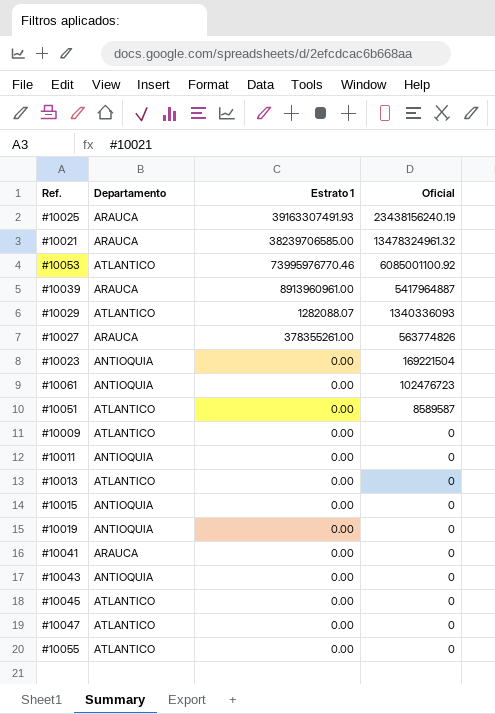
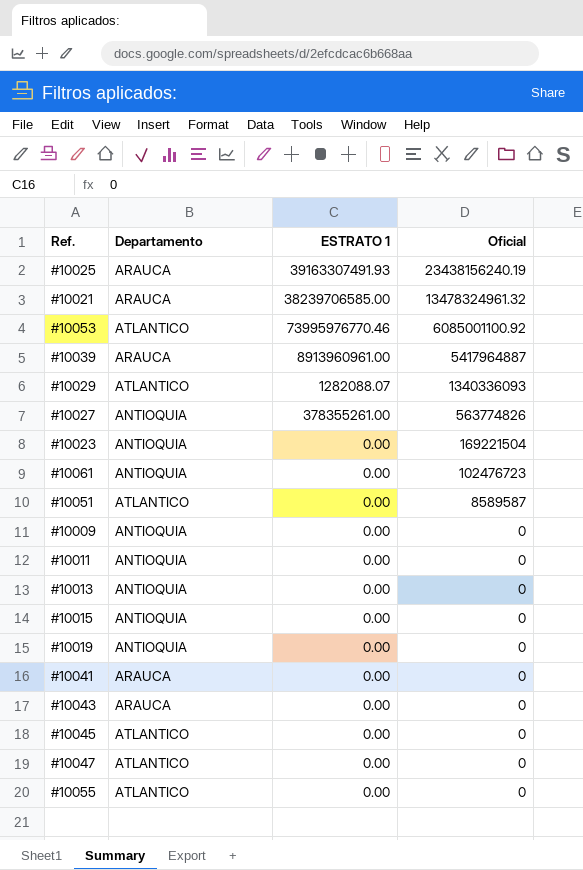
column name: Estrato 1 -> ESTRATO 1
#10027 | Departamento: ARAUCA -> ANTIOQUIA
#10009 | Departamento: ATLANTICO -> ANTIOQUIA
#10013 | Departamento: ATLANTICO -> ANTIOQUIA
#10043 | Departamento: ANTIOQUIA -> ARAUCA

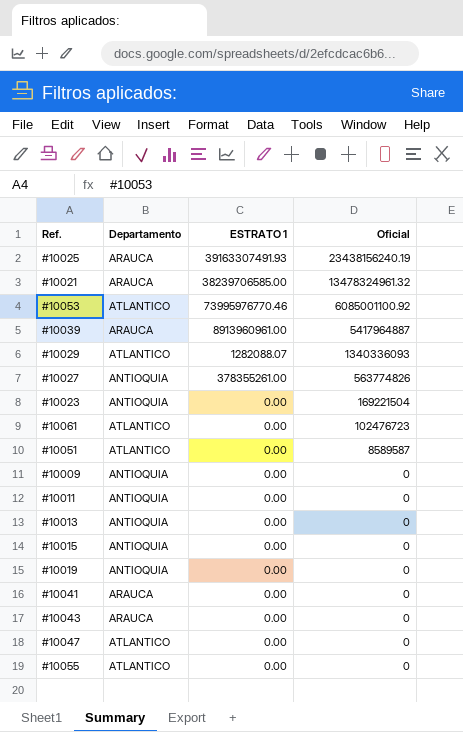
row #10045: ATLANTICO | 0.00 | 0 -> none
#10061 | Departamento: ANTIOQUIA -> ATLANTICO

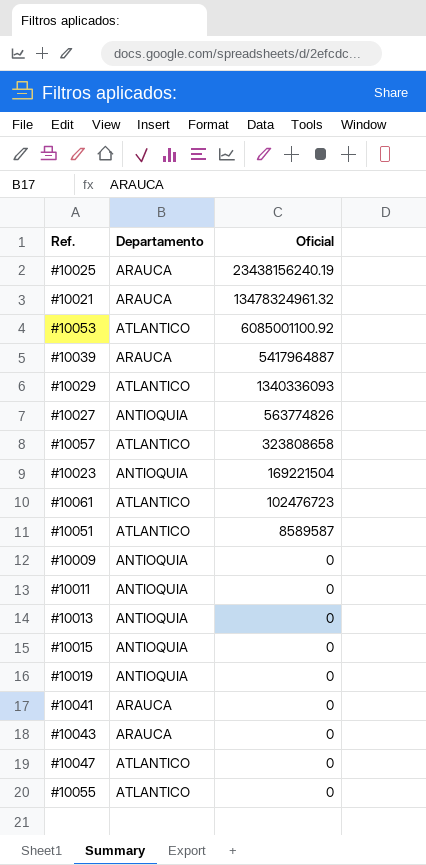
column ESTRATO 1 | position: 3 -> none
row #10057: none -> ATLANTICO | 323808658

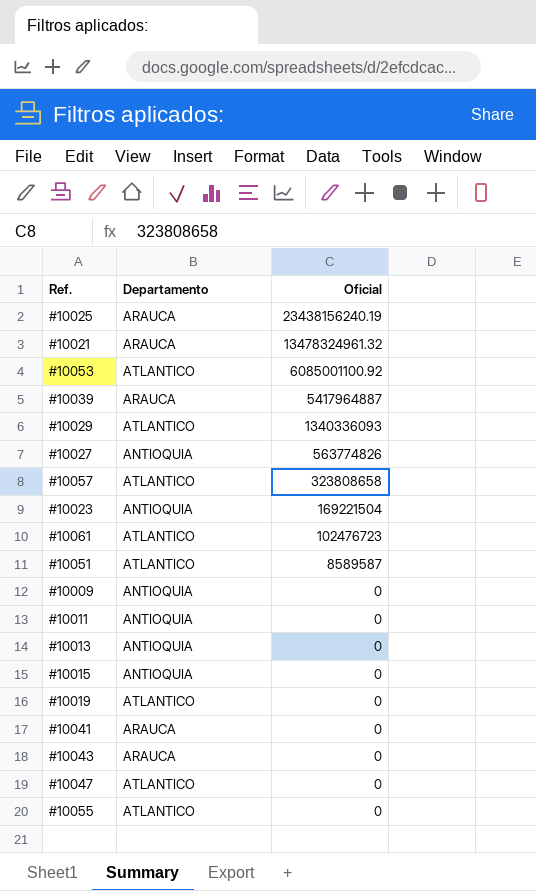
#10019 | Departamento: ANTIOQUIA -> ATLANTICO

